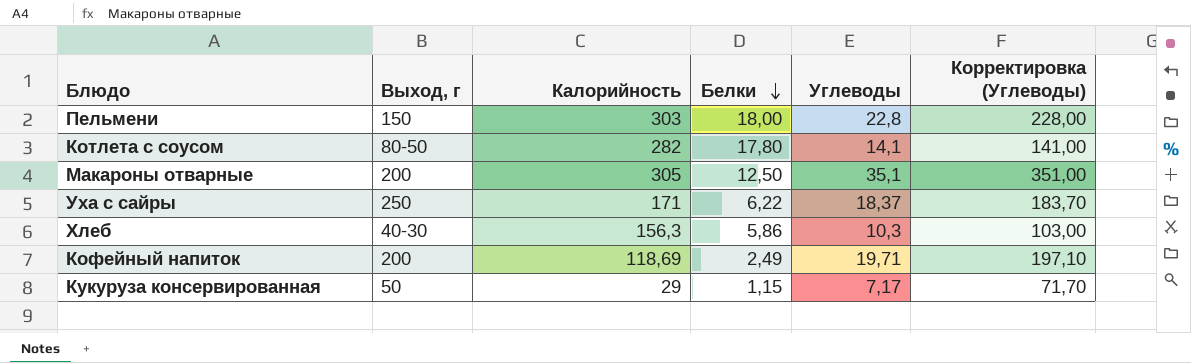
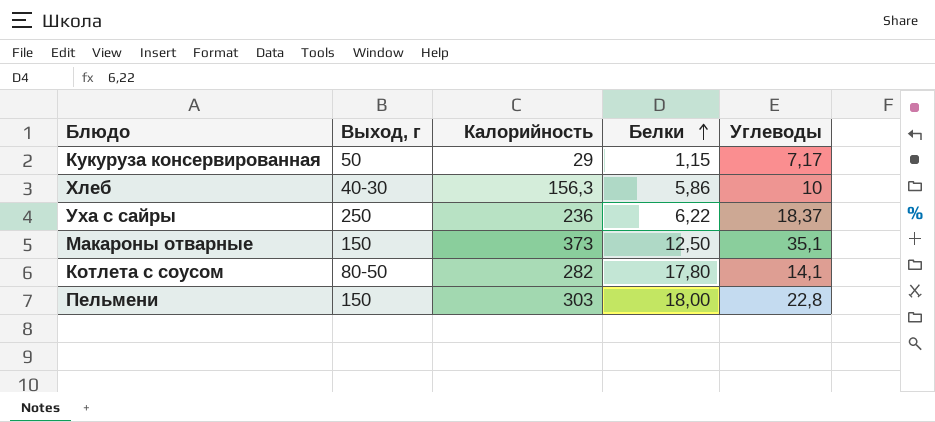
row order: Белки descending -> Белки ascending
column Корректировка (Углеводы) | formula: [Углеводы] * 10 -> none
row Кофейный напиток: 200 | 118,69 | 2,49 | 19,71 | 197,10 -> none
Хлеб | Углеводы: 10,3 -> 10
Уха с сайры | Калорийность: 171 -> 236
Макароны отварные | Выход, г: 200 -> 150
Макароны отварные | Калорийность: 305 -> 373

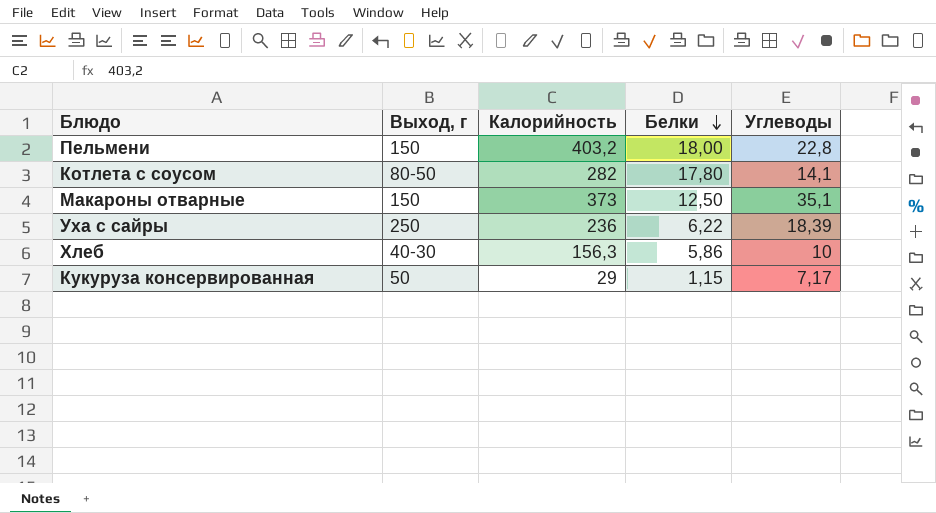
row order: Белки ascending -> Белки descending
Пельмени | Калорийность: 303 -> 403,2
Уха с сайры | Углеводы: 18,37 -> 18,39

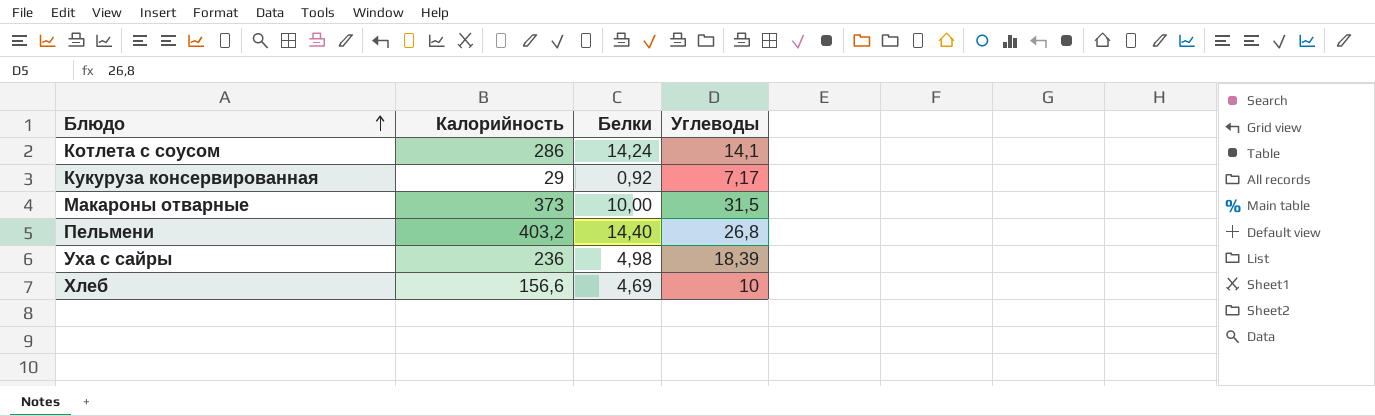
row order: Белки descending -> Блюдо ascending
column Выход, г | position: 2 -> none
Котлета с соусом | Калорийность: 282 -> 286
Котлета с соусом | Белки: 17,80 -> 14,24
Кукуруза консервированная | Белки: 1,15 -> 0,92
Макароны отварные | Белки: 12,50 -> 10,00
Макароны отварные | Углеводы: 35,1 -> 31,5
Пельмени | Белки: 18,00 -> 14,40
Пельмени | Углеводы: 22,8 -> 26,8
Уха с сайры | Белки: 6,22 -> 4,98
Хлеб | Калорийность: 156,3 -> 156,6
Хлеб | Белки: 5,86 -> 4,69

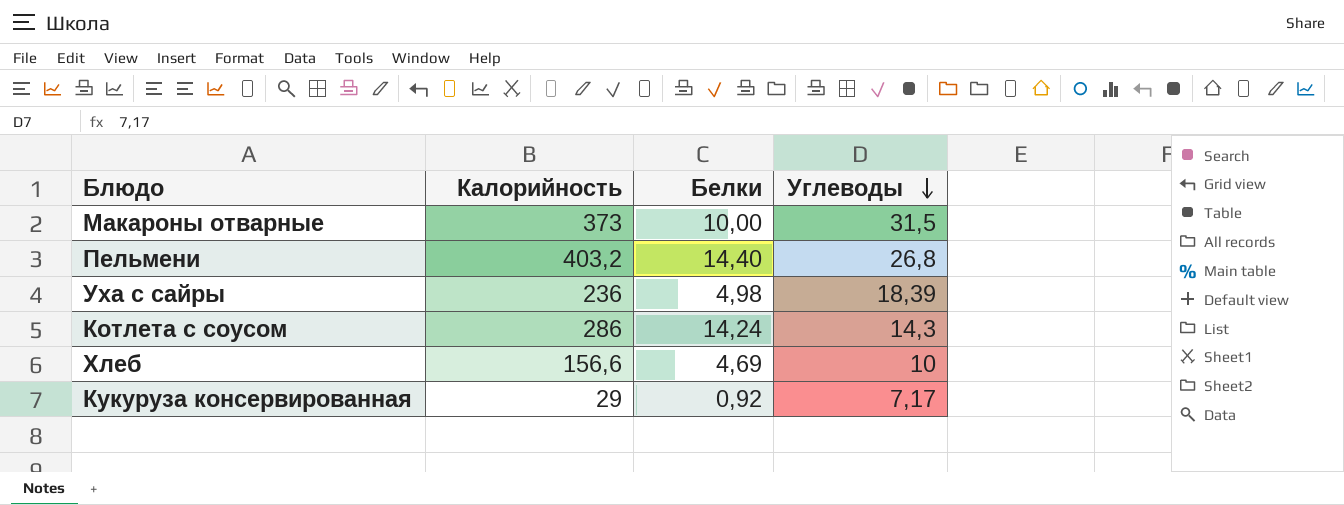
row order: Блюдо ascending -> Углеводы descending
Котлета с соусом | Углеводы: 14,1 -> 14,3

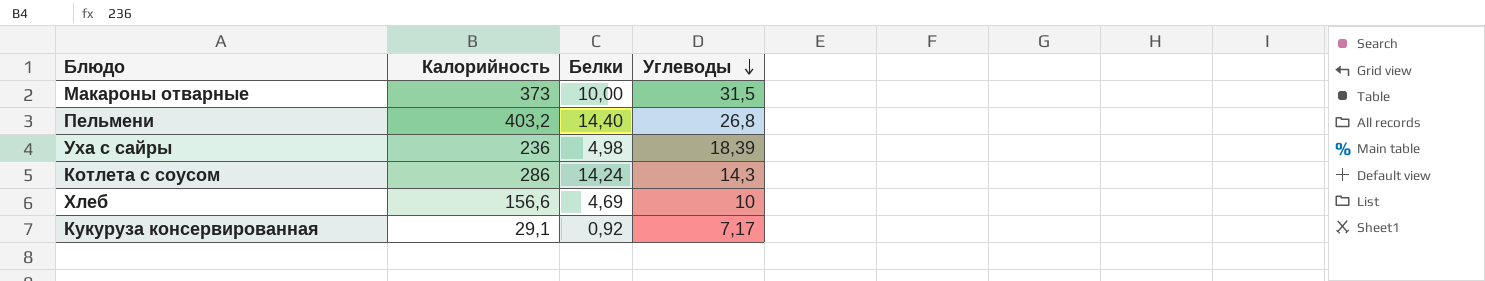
Кукуруза консервированная | Калорийность: 29 -> 29,1

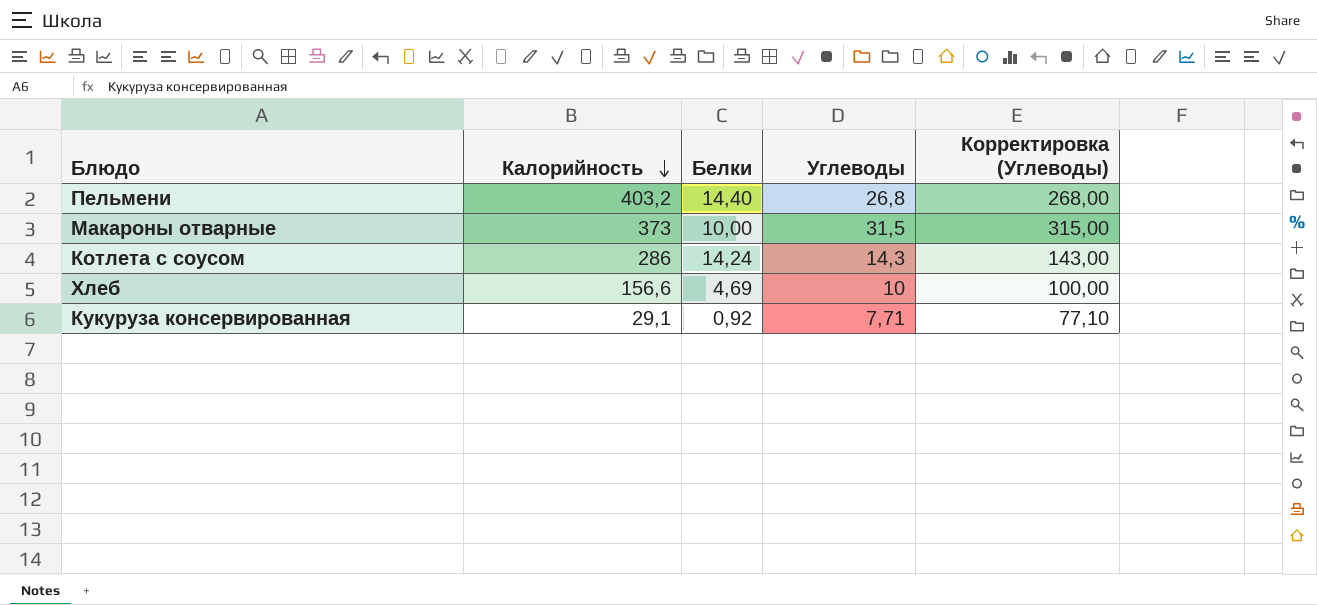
row order: Углеводы descending -> Калорийность descending
column Корректировка (Углеводы) | formula: none -> [Углеводы] * 10
row Уха с сайры: 236 | 4,98 | 18,39 -> none
Кукуруза консервированная | Углеводы: 7,17 -> 7,71

